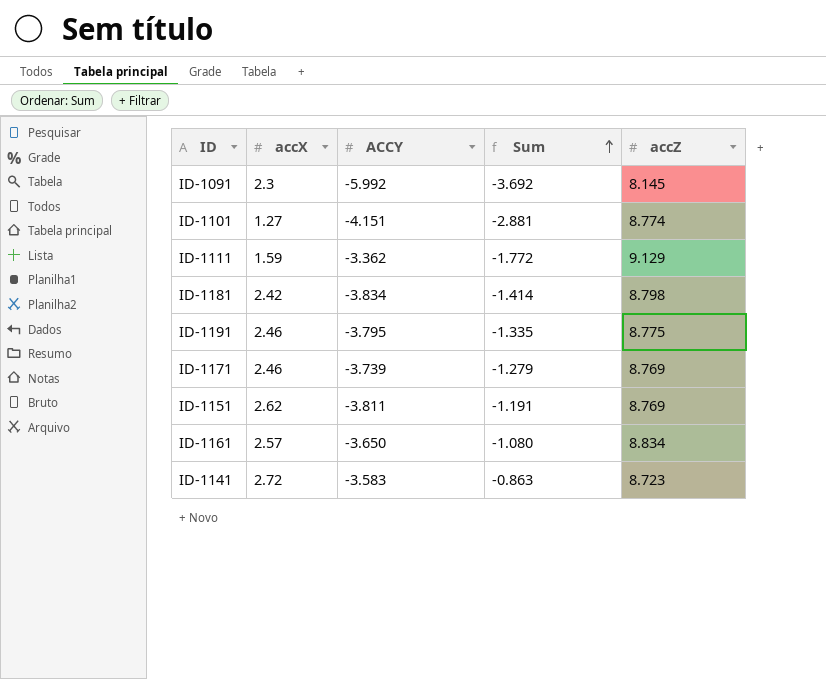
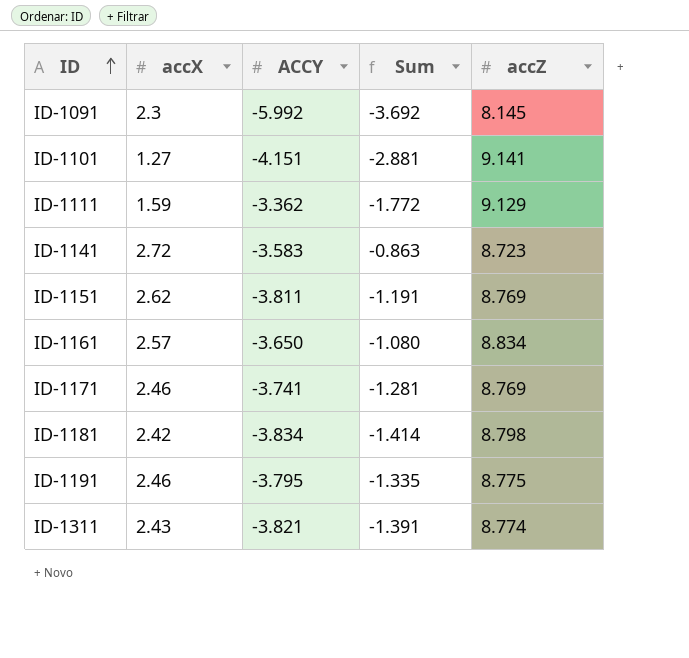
row order: Sum ascending -> ID ascending
ID-1101 | accZ: 8.774 -> 9.141
ID-1171 | ACCY: -3.739 -> -3.741
ID-1171 | Sum: -1.279 -> -1.281
row ID-1311: none -> 2.43 | -3.821 | -1.391 | 8.774

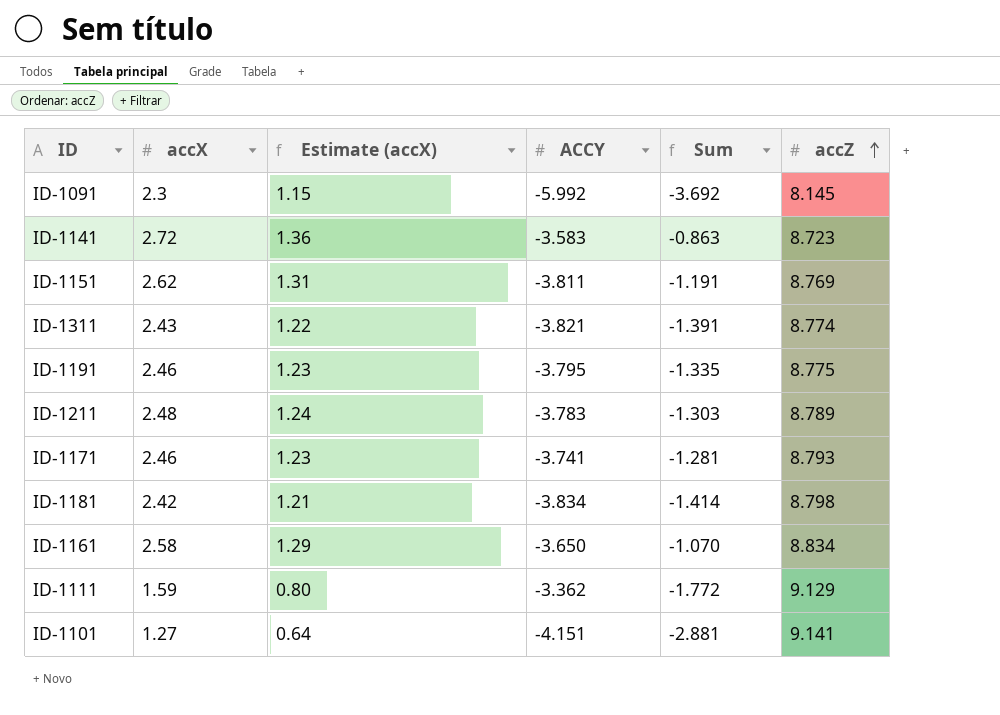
row order: ID ascending -> accZ ascending
column Estimate (accX) | formula: none -> [accX] * 0.5
row ID-1211: none -> 2.48 | 1.24 | -3.783 | -1.303 | 8.789
ID-1171 | accZ: 8.769 -> 8.793
ID-1161 | accX: 2.57 -> 2.58
ID-1161 | Sum: -1.080 -> -1.070

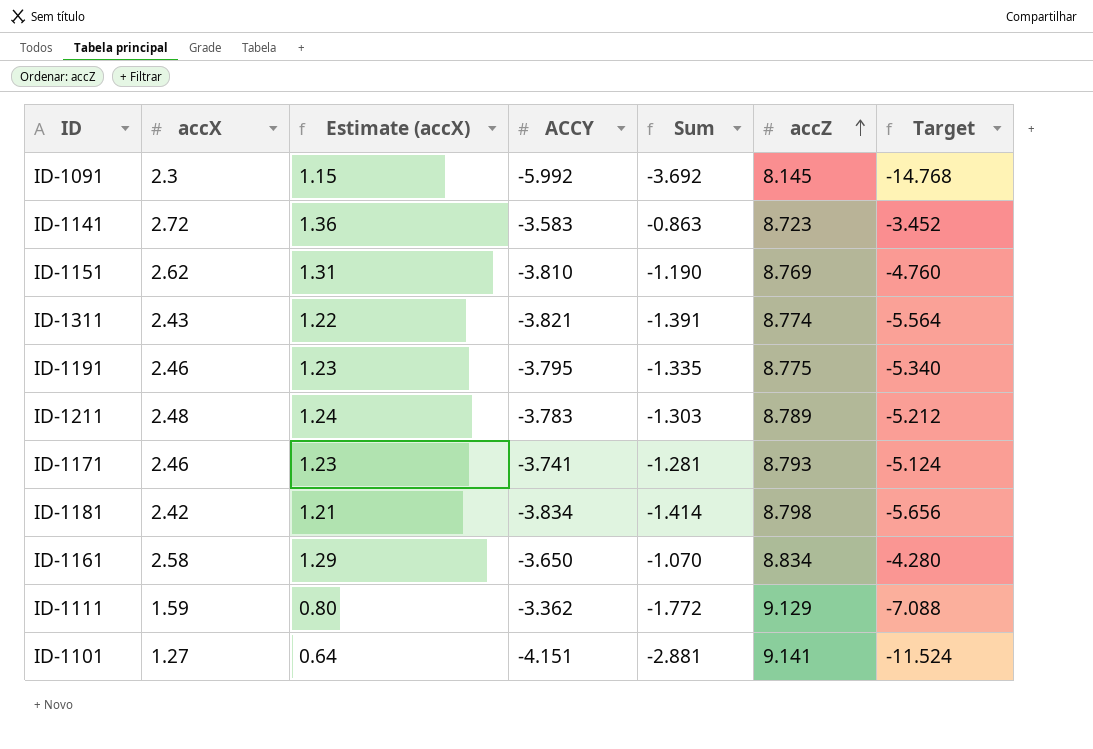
column Target | formula: none -> [Sum] * 4
ID-1151 | ACCY: -3.811 -> -3.810
ID-1151 | Sum: -1.191 -> -1.190

